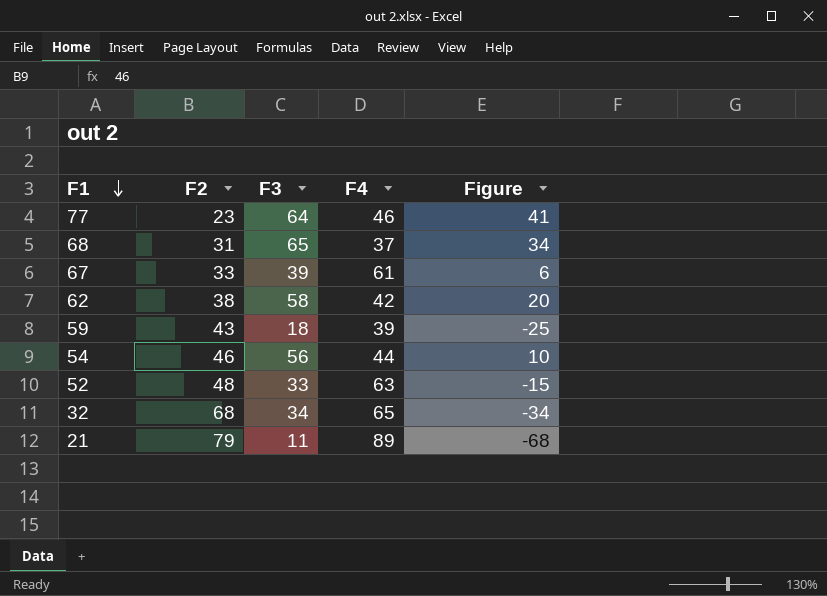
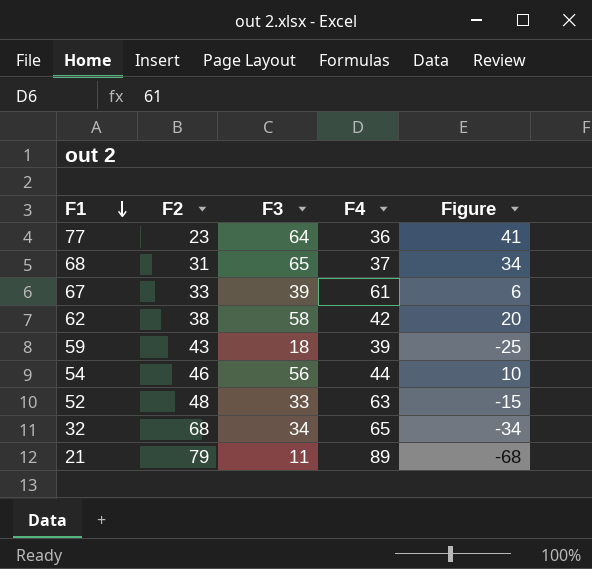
77 | F4: 46 -> 36

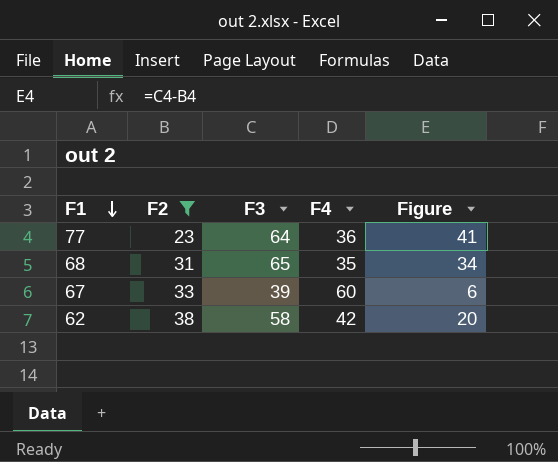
filter: none -> F2 <= 38
68 | F4: 37 -> 35
67 | F4: 61 -> 60

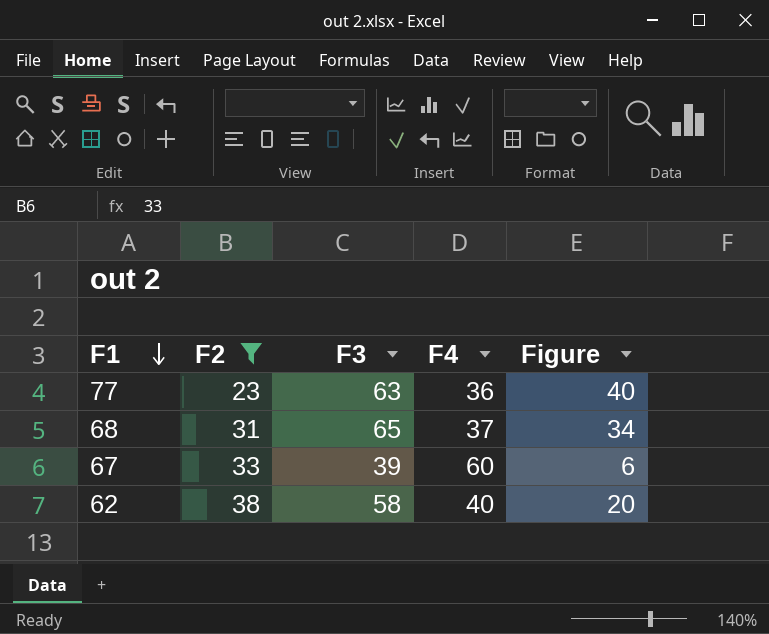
77 | F3: 64 -> 63
77 | Figure: 41 -> 40
68 | F4: 35 -> 37
62 | F4: 42 -> 40

